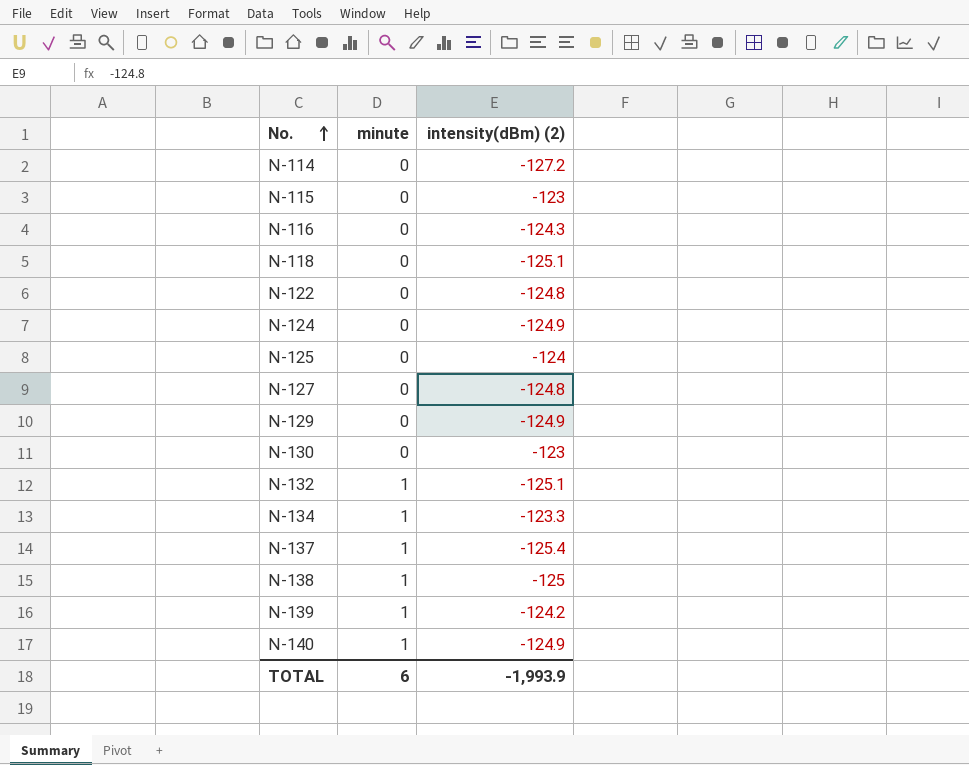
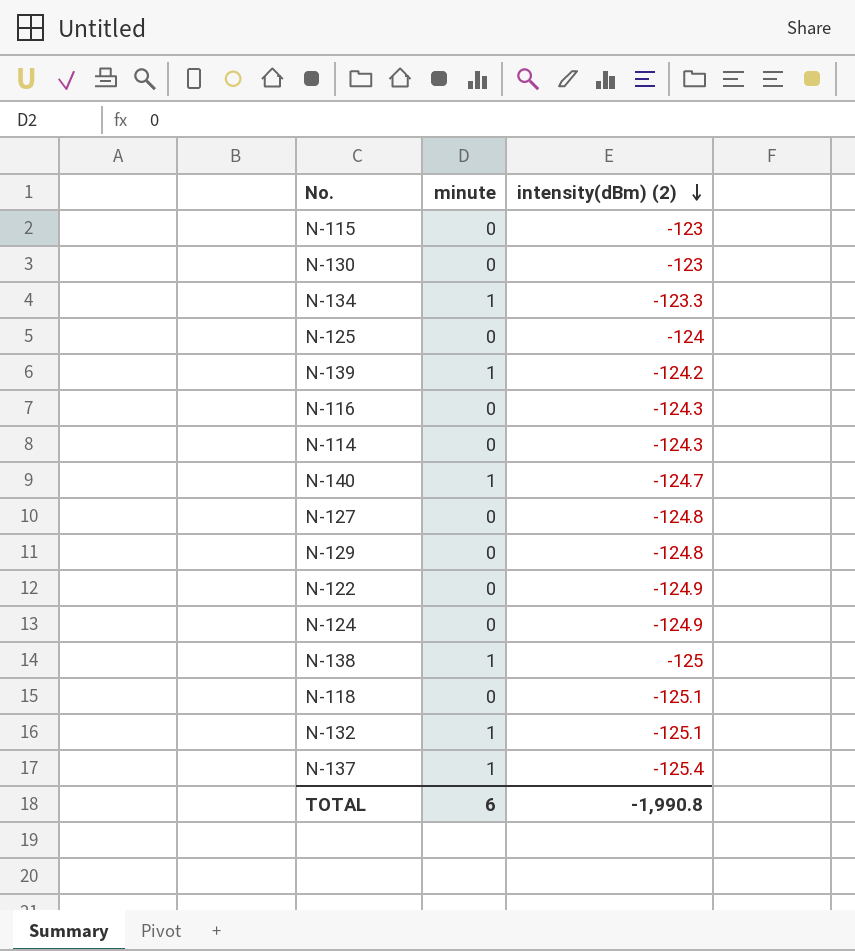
row order: No. ascending -> intensity(dBm) (2) descending
N-114 | intensity(dBm) (2): -127.2 -> -124.3
N-140 | intensity(dBm) (2): -124.9 -> -124.7
N-129 | intensity(dBm) (2): -124.9 -> -124.8
N-122 | intensity(dBm) (2): -124.8 -> -124.9
TOTAL | intensity(dBm) (2): -1,993.9 -> -1,990.8

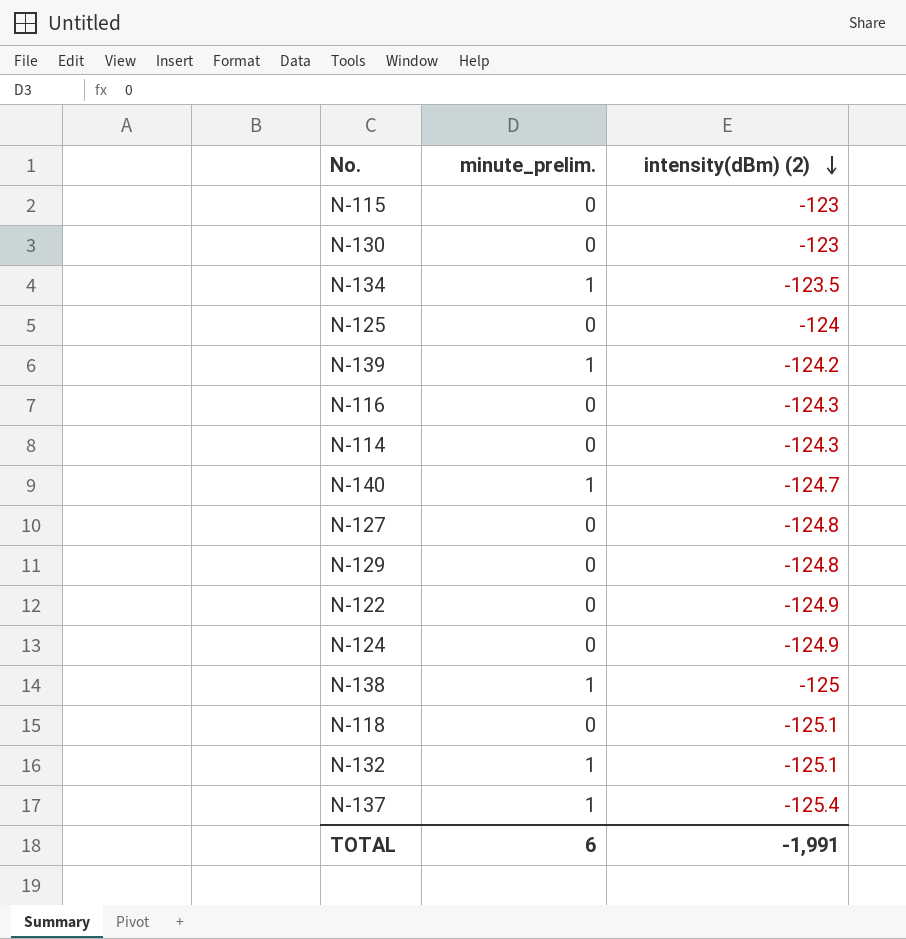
column name: minute -> minute_prelim.
N-134 | intensity(dBm) (2): -123.3 -> -123.5
TOTAL | intensity(dBm) (2): -1,990.8 -> -1,991

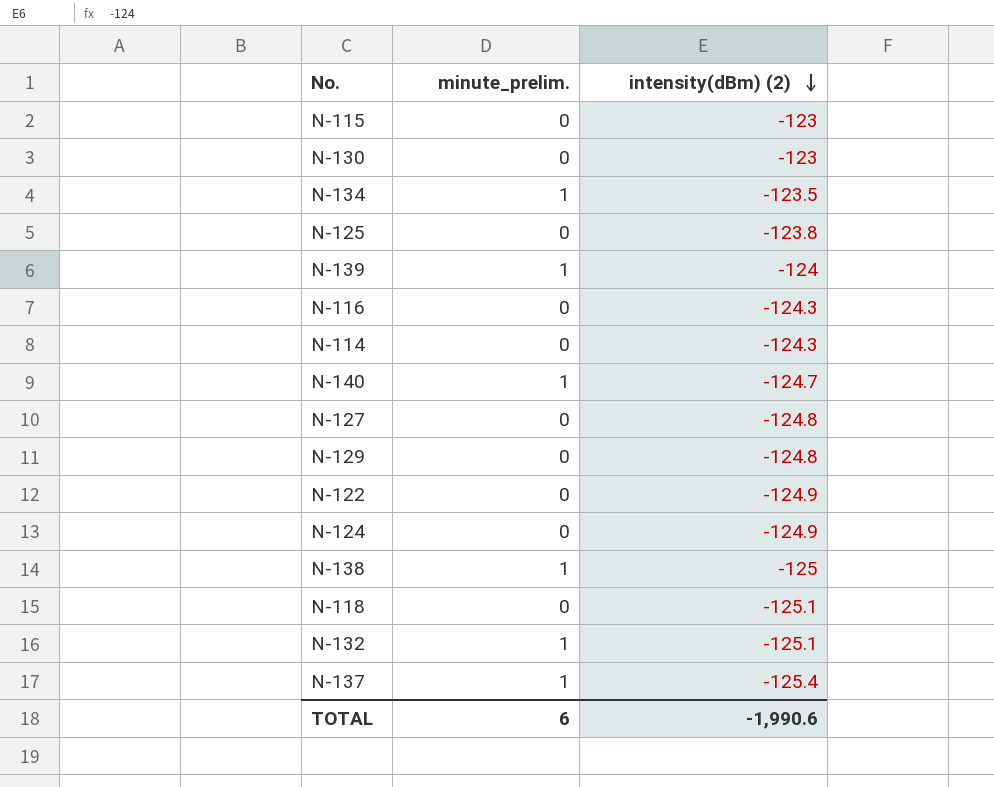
N-125 | intensity(dBm) (2): -124 -> -123.8
N-139 | intensity(dBm) (2): -124.2 -> -124
TOTAL | intensity(dBm) (2): -1,991 -> -1,990.6

